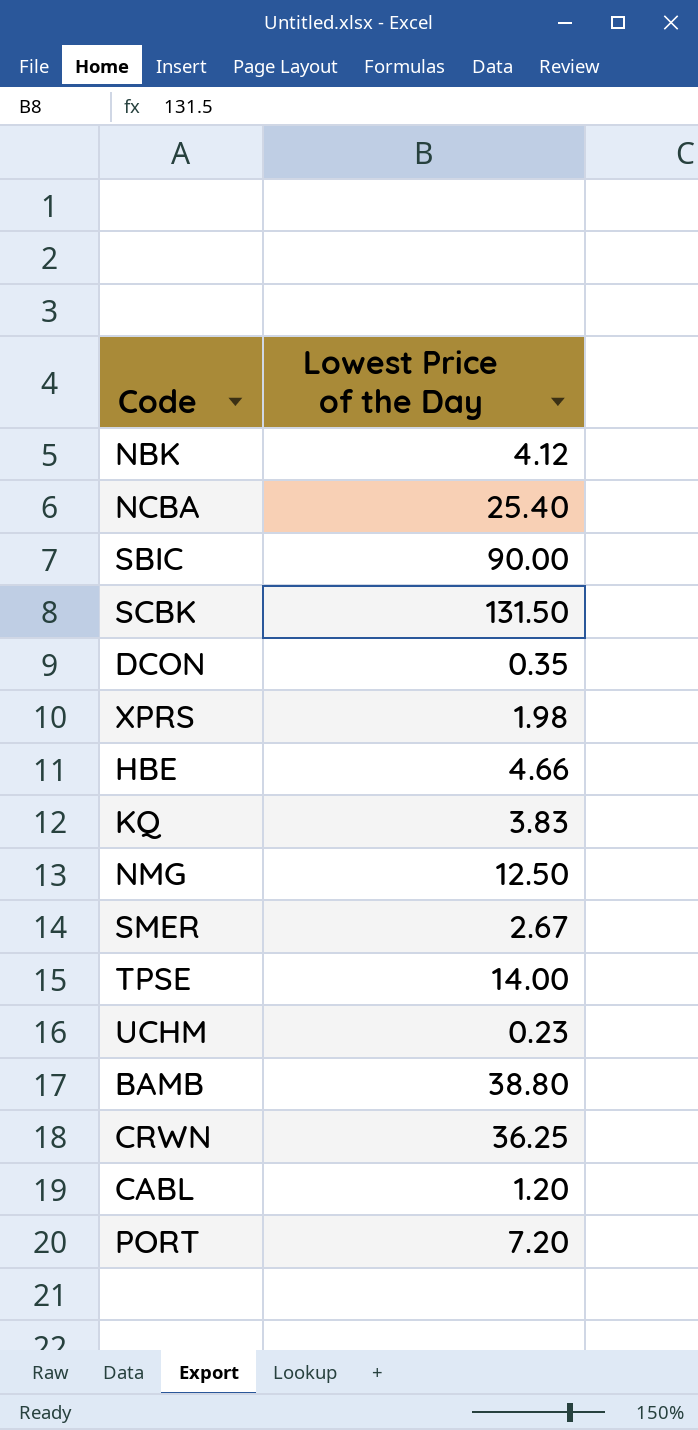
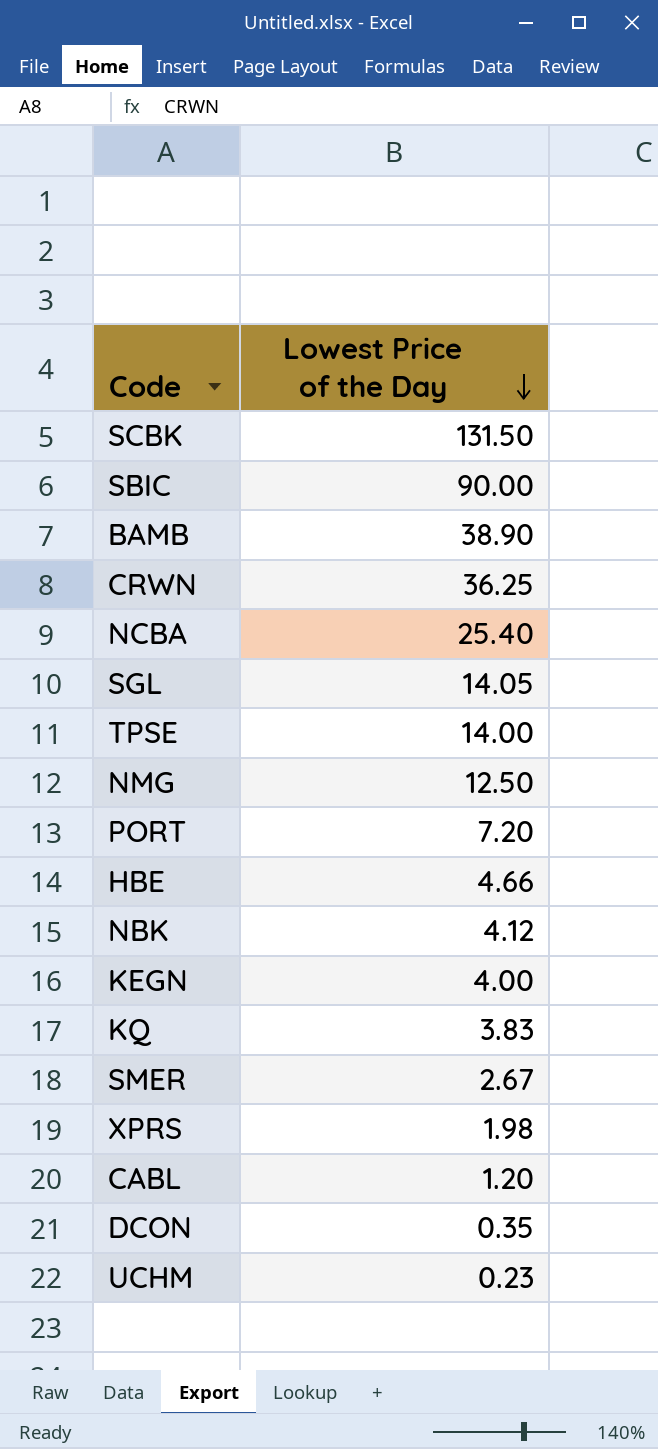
row order: none -> Lowest Price of the Day descending
BAMB | Lowest Price of the Day: 38.80 -> 38.90
row SGL: none -> 14.05
row KEGN: none -> 4.00

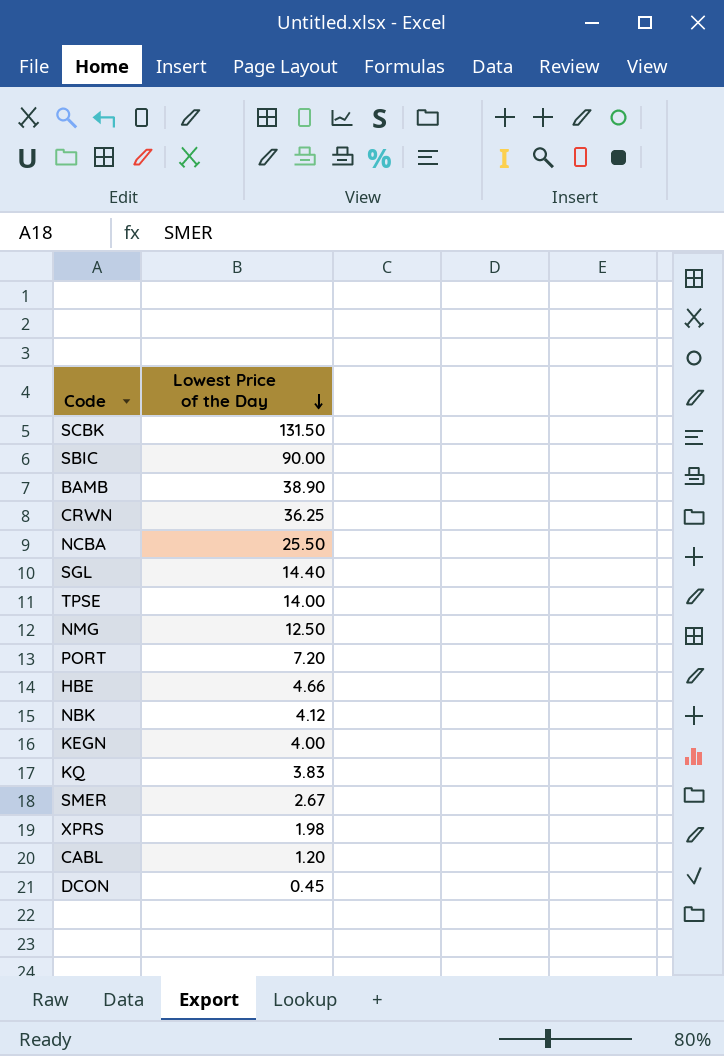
row UCHM: 0.23 -> none
NCBA | Lowest Price of the Day: 25.40 -> 25.50
SGL | Lowest Price of the Day: 14.05 -> 14.40
DCON | Lowest Price of the Day: 0.35 -> 0.45

